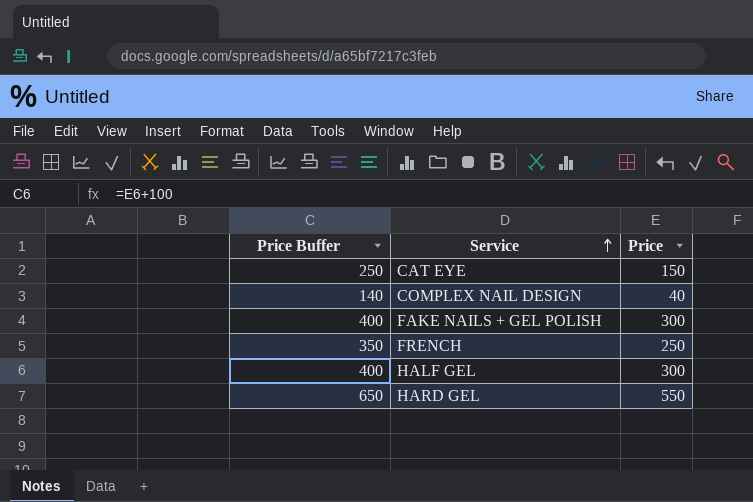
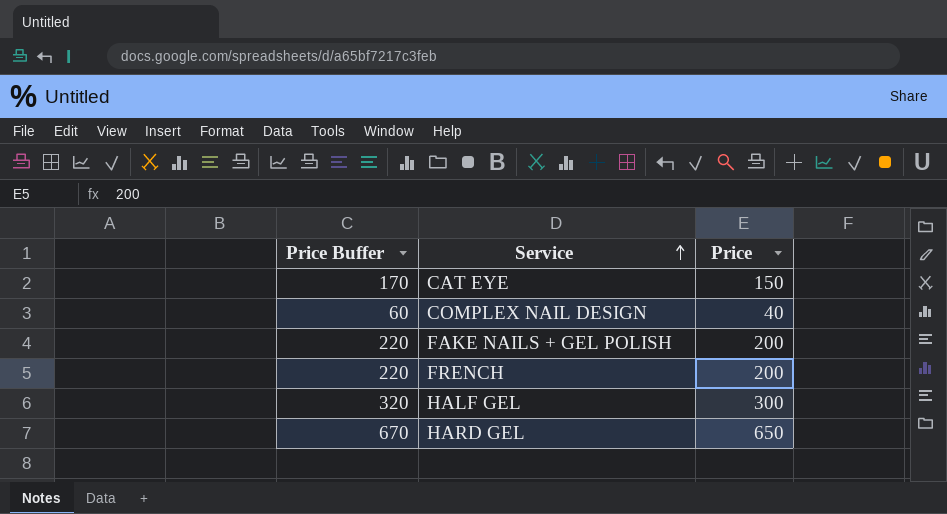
column Price Buffer | formula: [Price] + 100 -> [Price] + 20
FAKE NAILS + GEL POLISH | Price: 300 -> 200
FRENCH | Price: 250 -> 200
HARD GEL | Price: 550 -> 650

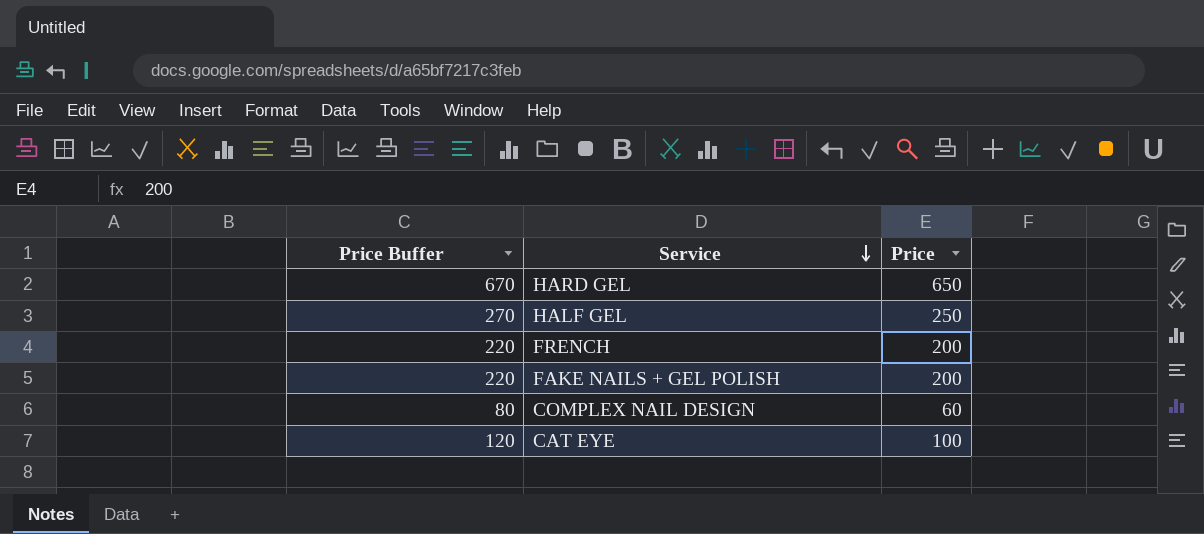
row order: Service ascending -> Service descending
HALF GEL | Price Buffer: 320 -> 270
HALF GEL | Price: 300 -> 250
COMPLEX NAIL DESIGN | Price Buffer: 60 -> 80
COMPLEX NAIL DESIGN | Price: 40 -> 60
CAT EYE | Price Buffer: 170 -> 120
CAT EYE | Price: 150 -> 100

